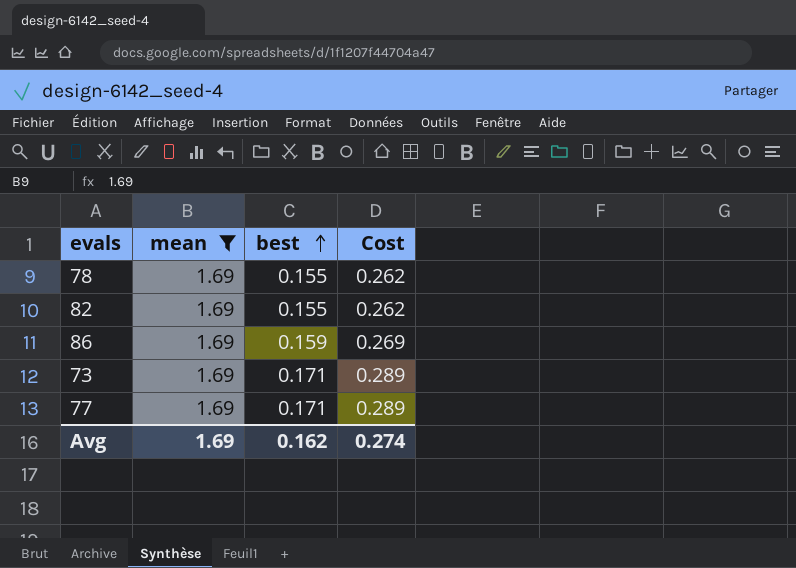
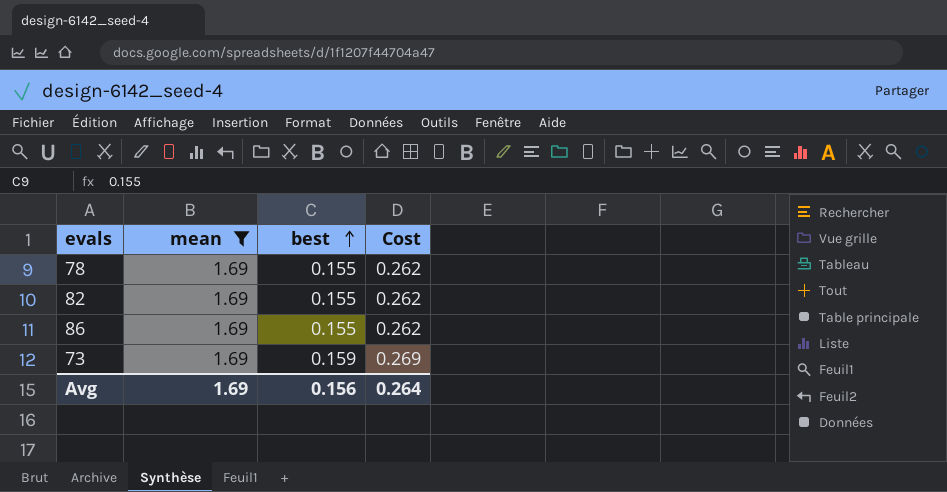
row 77: 1.69 | 0.171 | 0.289 -> none
86 | best: 0.159 -> 0.155
86 | Cost: 0.269 -> 0.262
73 | best: 0.171 -> 0.159
73 | Cost: 0.289 -> 0.269
Avg | best: 0.162 -> 0.156
Avg | Cost: 0.274 -> 0.264

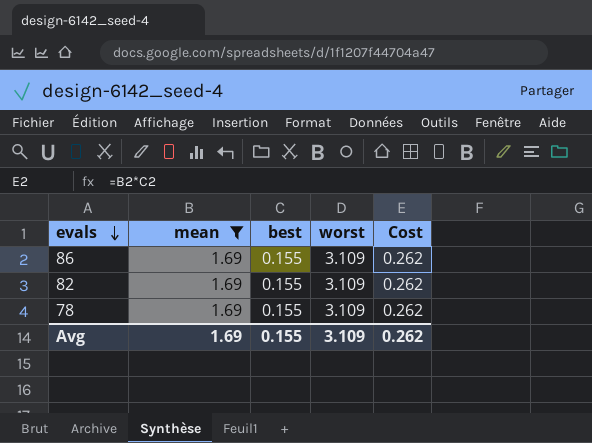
row order: best ascending -> evals descending
column worst | position: none -> 4
row 73: 1.69 | 0.159 | 0.269 -> none
Avg | best: 0.156 -> 0.155
Avg | Cost: 0.264 -> 0.262

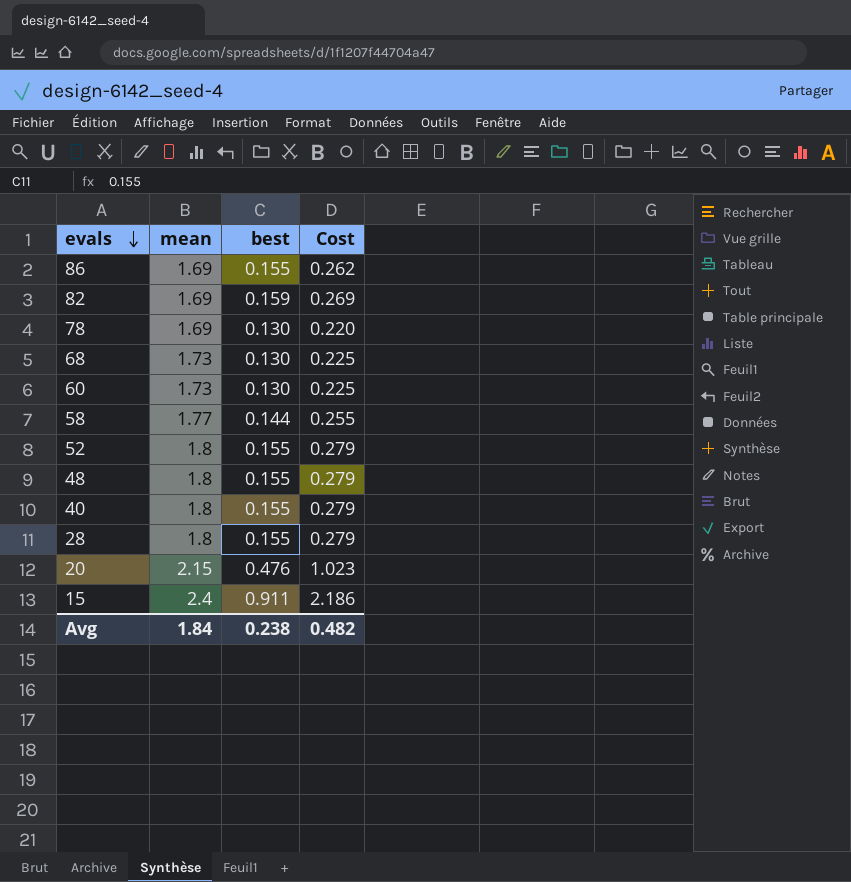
filter: mean = 1.69 -> none
column worst | position: 4 -> none
82 | best: 0.155 -> 0.159
82 | Cost: 0.262 -> 0.269
78 | best: 0.155 -> 0.130
78 | Cost: 0.262 -> 0.220
Avg | mean: 1.69 -> 1.84
Avg | best: 0.155 -> 0.238
Avg | Cost: 0.262 -> 0.482

